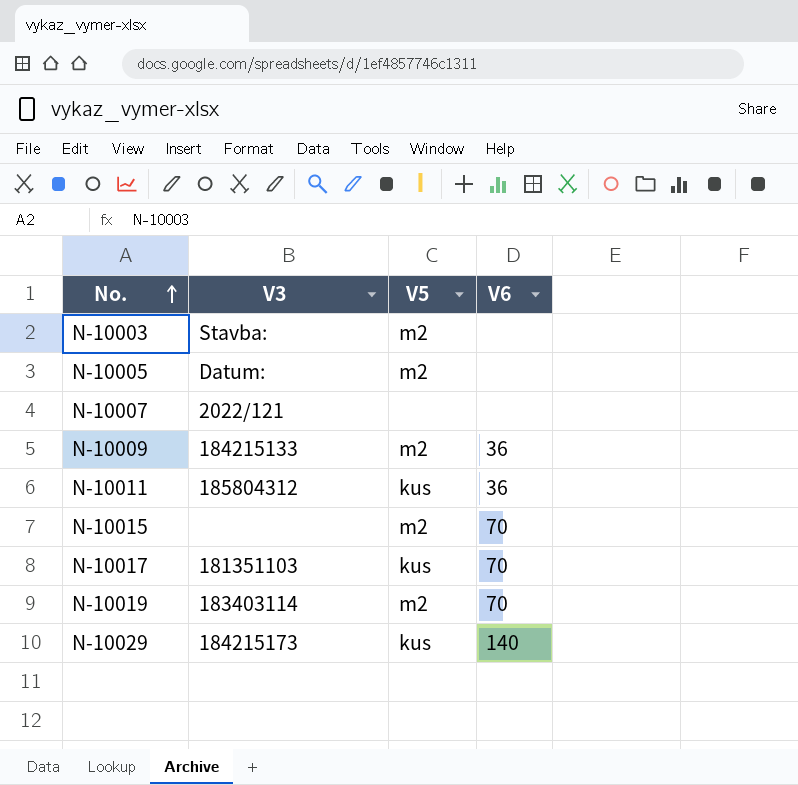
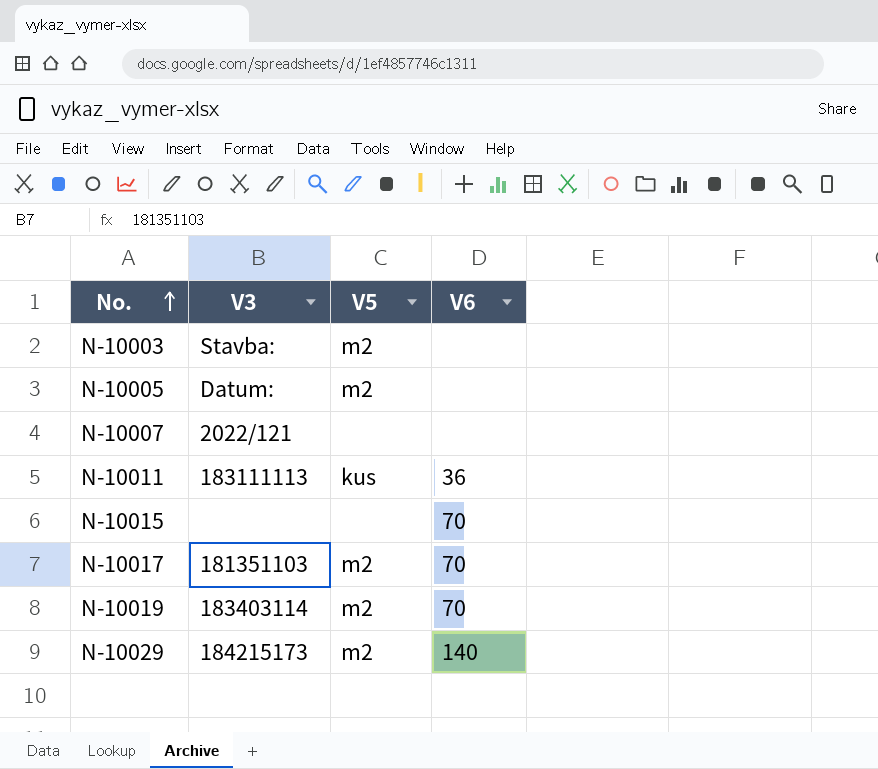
row N-10009: 184215133 | m2 | 36 -> none
N-10011 | V3: 185804312 -> 183111113
N-10015 | V5: m2 -> none
N-10017 | V5: kus -> m2
N-10029 | V5: kus -> m2

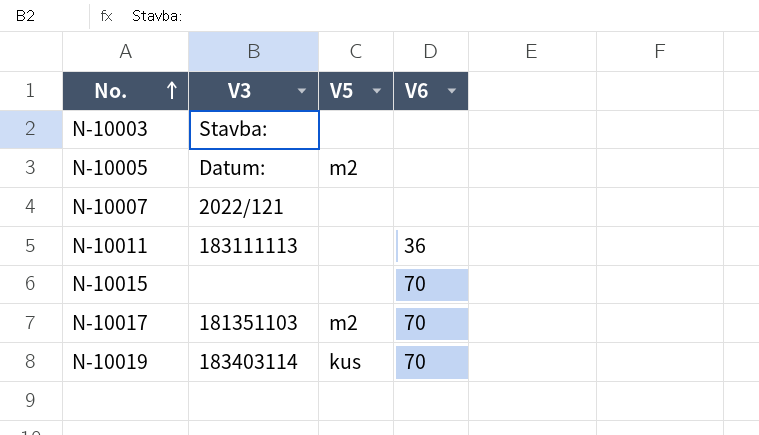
row N-10029: 184215173 | m2 | 140 -> none
N-10003 | V5: m2 -> none
N-10011 | V5: kus -> none
N-10019 | V5: m2 -> kus

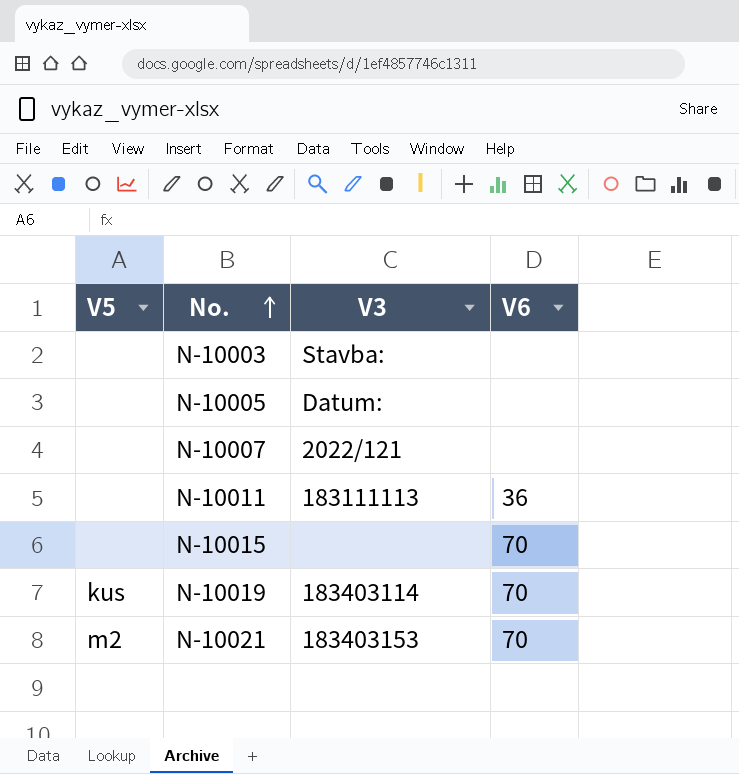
column V5 | position: 3 -> 1
row N-10017: 181351103 | m2 | 70 -> none
N-10005 | V5: m2 -> none
row N-10021: none -> m2 | 183403153 | 70

